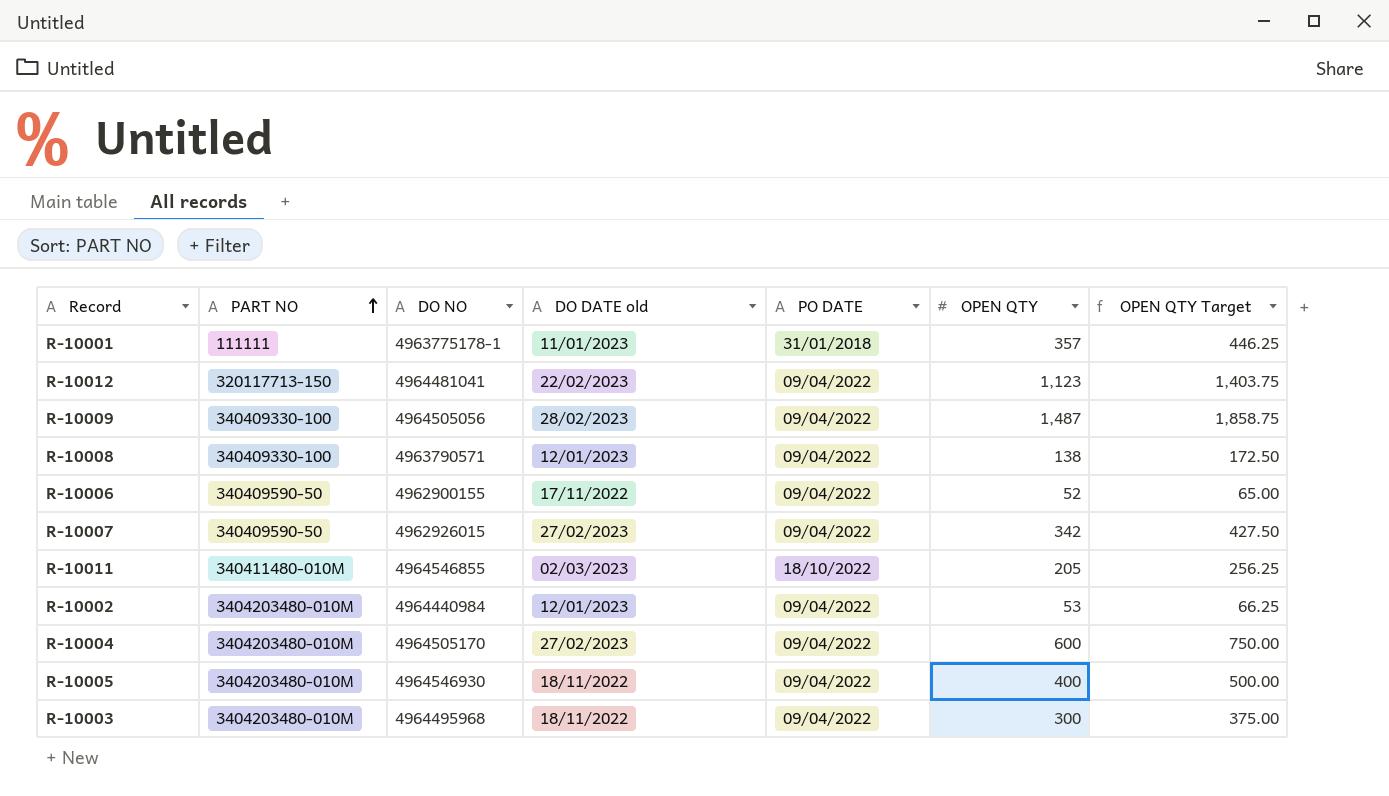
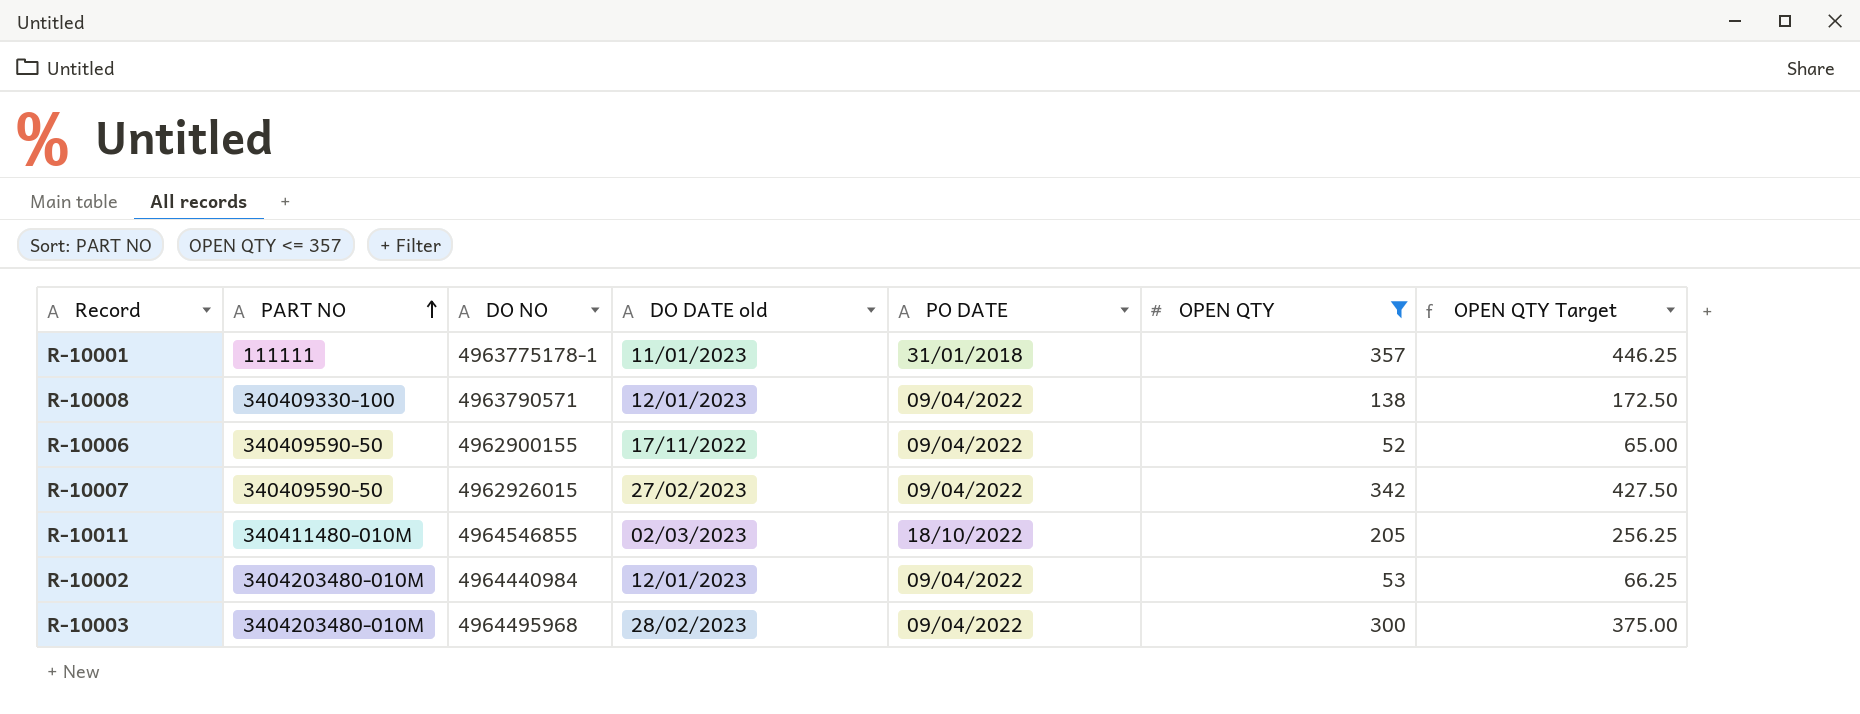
filter: none -> OPEN QTY <= 357
R-10003 | DO DATE old: 18/11/2022 -> 28/02/2023

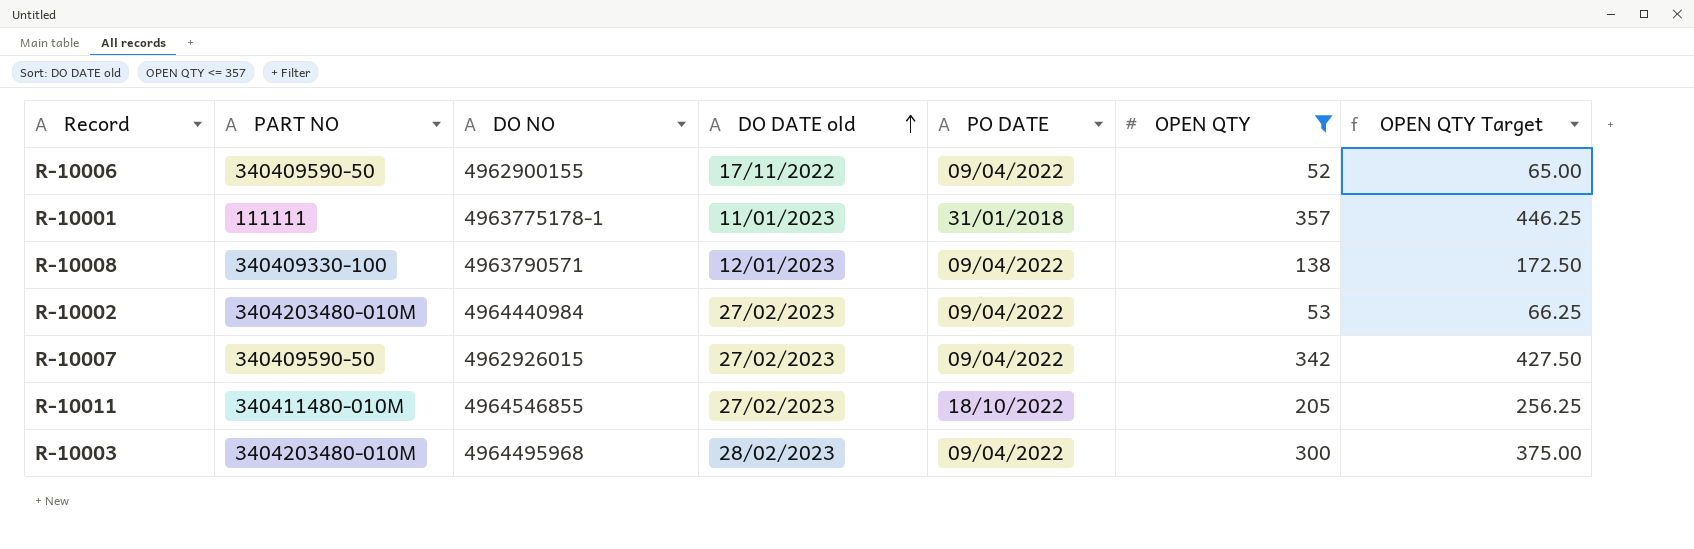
row order: PART NO ascending -> DO DATE old ascending
R-10002 | DO DATE old: 12/01/2023 -> 27/02/2023
R-10011 | DO DATE old: 02/03/2023 -> 27/02/2023

